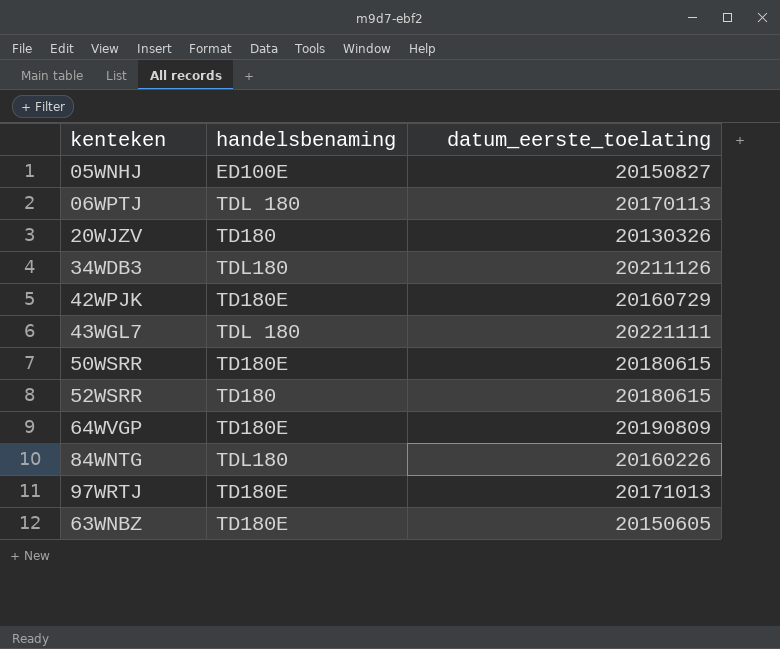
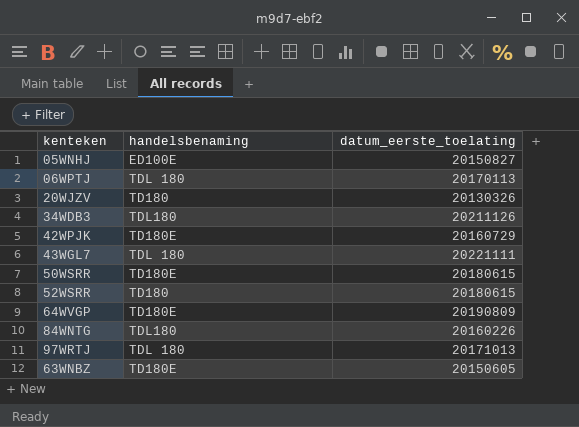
97WRTJ | handelsbenaming: TD180E -> TDL 180

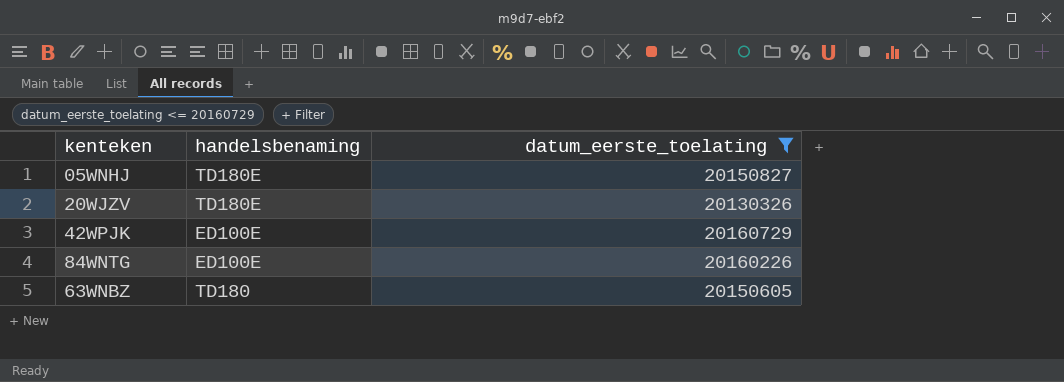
filter: none -> datum_eerste_toelating <= 20160729
05WNHJ | handelsbenaming: ED100E -> TD180E
20WJZV | handelsbenaming: TD180 -> TD180E
42WPJK | handelsbenaming: TD180E -> ED100E
84WNTG | handelsbenaming: TDL180 -> ED100E
63WNBZ | handelsbenaming: TD180E -> TD180

